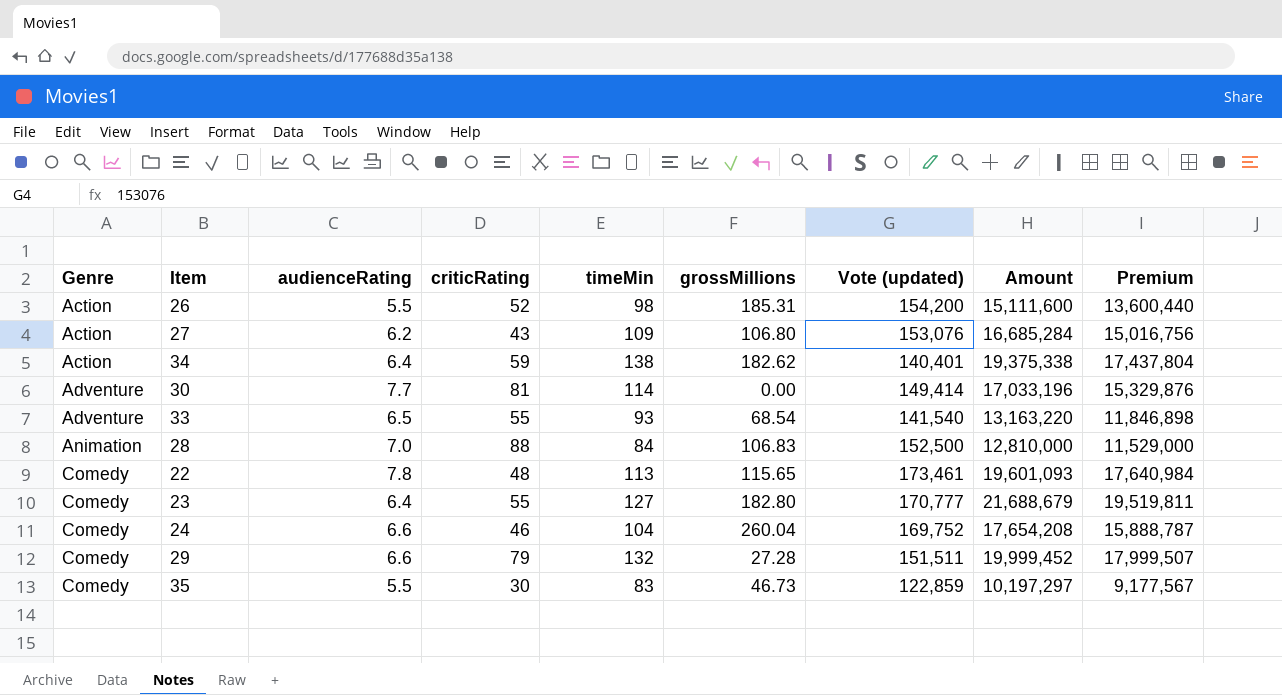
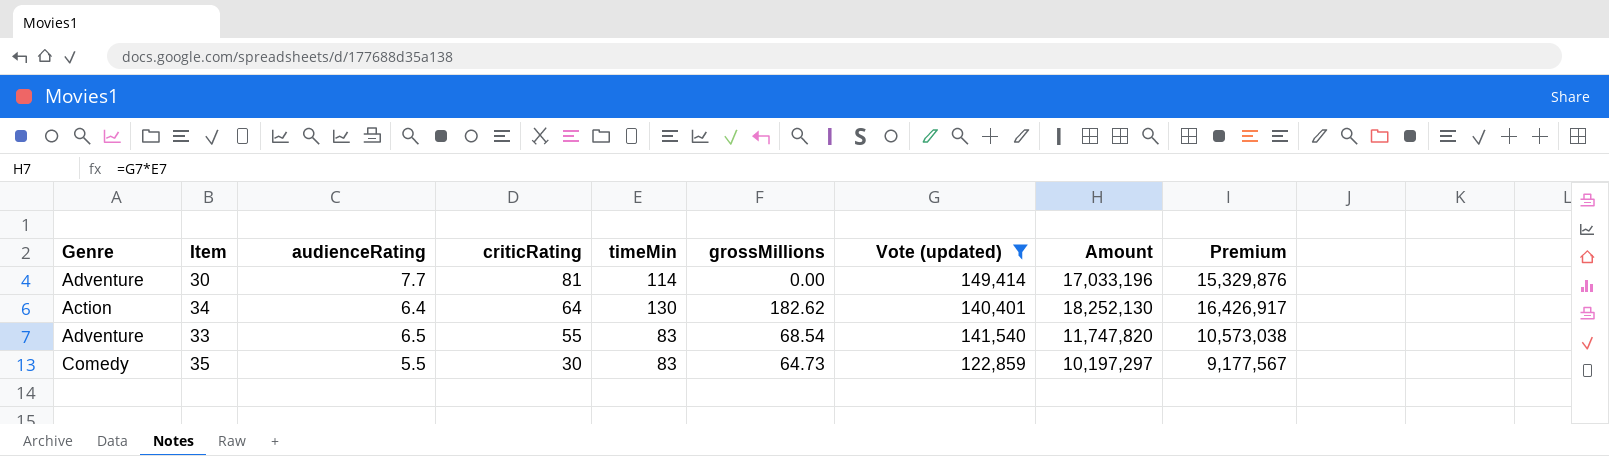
filter: none -> Vote (updated) <= 149,414
row order: Genre ascending -> criticRating descending
34 | criticRating: 59 -> 64
34 | timeMin: 138 -> 130
34 | Amount: 19,375,338 -> 18,252,130
34 | Premium: 17,437,804 -> 16,426,917
33 | timeMin: 93 -> 83
33 | Amount: 13,163,220 -> 11,747,820
33 | Premium: 11,846,898 -> 10,573,038
35 | grossMillions: 46.73 -> 64.73

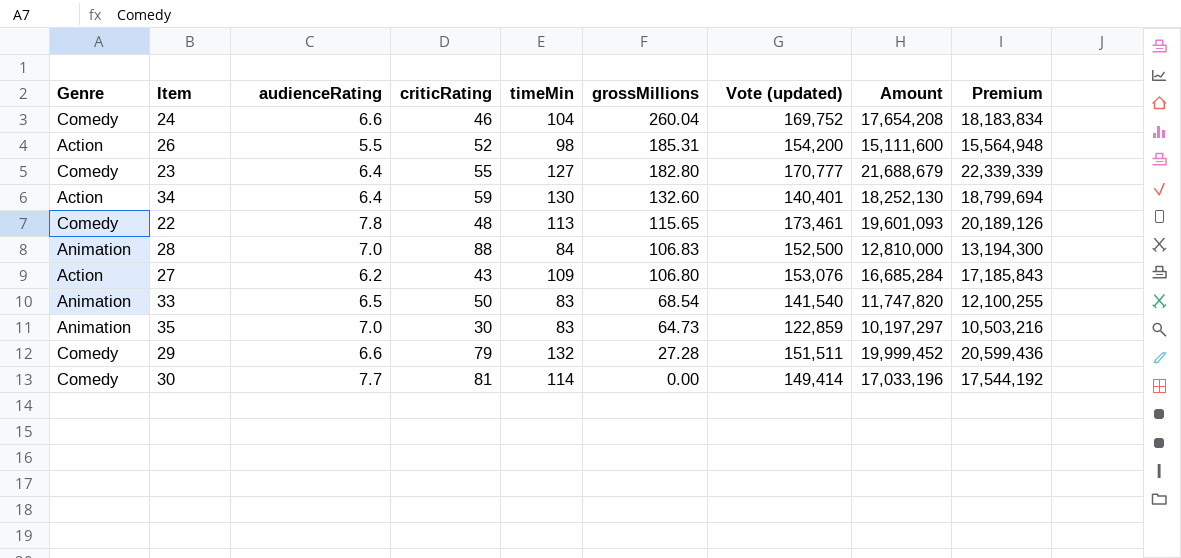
filter: Vote (updated) <= 149,414 -> none
row order: criticRating descending -> grossMillions descending
column Premium | formula: [Amount] * 0.9 -> [Amount] * 1.03
34 | criticRating: 64 -> 59
34 | grossMillions: 182.62 -> 132.60
33 | Genre: Adventure -> Animation
33 | criticRating: 55 -> 50
35 | Genre: Comedy -> Animation
35 | audienceRating: 5.5 -> 7.0
30 | Genre: Adventure -> Comedy

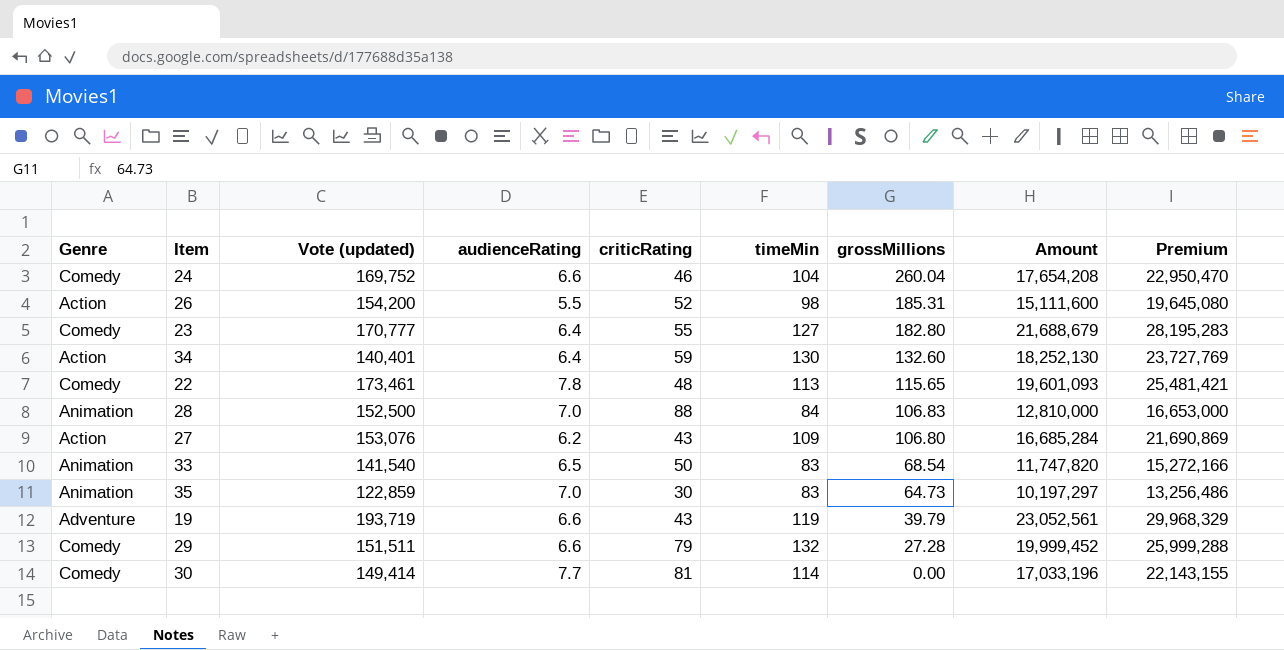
column Vote (updated) | position: 7 -> 3
column Premium | formula: [Amount] * 1.03 -> [Amount] * 1.3
row 19: none -> Adventure | 193,719 | 6.6 | 43 | 119 | 39.79 | 23,052,561 | 29,968,329

